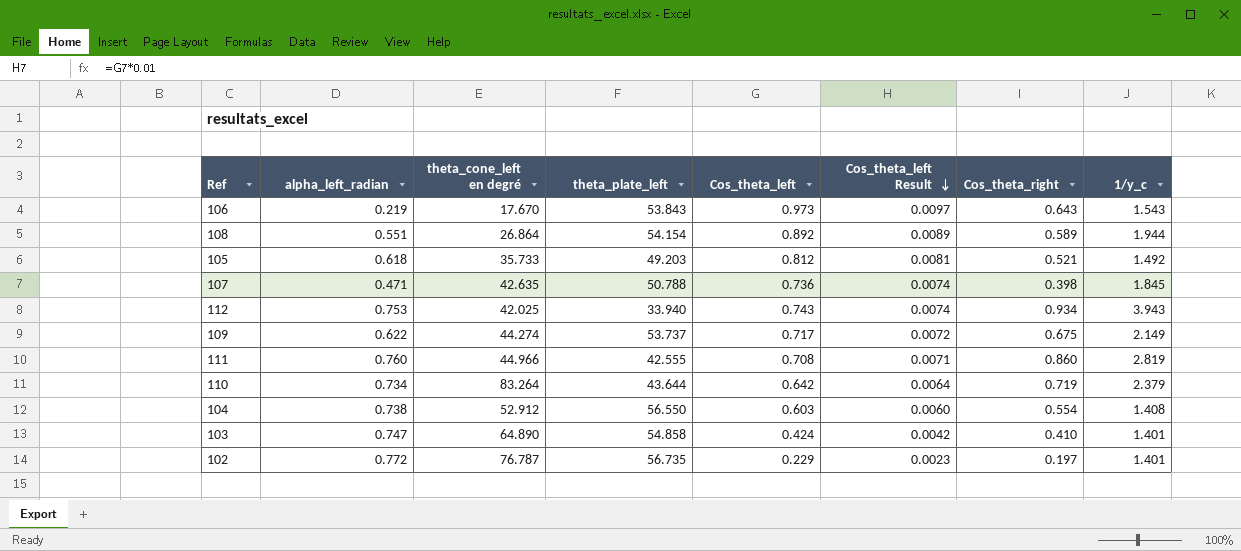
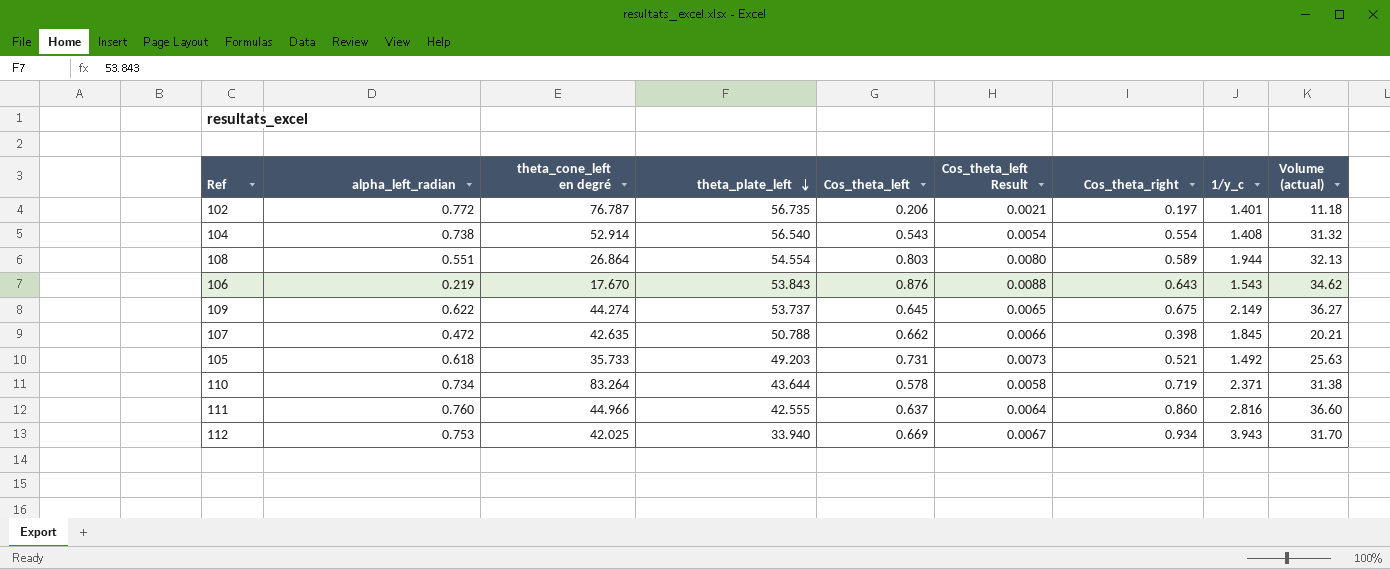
row order: Cos_theta_left Result descending -> theta_plate_left descending
column Volume (actual) | formula: none -> [theta_plate_left] * [Cos_theta_right]
row 103: 0.747 | 64.890 | 54.858 | 0.424 | 0.0042 | 0.410 | 1.401 -> none
102 | Cos_theta_left: 0.229 -> 0.206
102 | Cos_theta_left Result: 0.0023 -> 0.0021
104 | theta_cone_left en degré: 52.912 -> 52.914
104 | theta_plate_left: 56.550 -> 56.540
104 | Cos_theta_left: 0.603 -> 0.543
104 | Cos_theta_left Result: 0.0060 -> 0.0054
108 | theta_plate_left: 54.154 -> 54.554
108 | Cos_theta_left: 0.892 -> 0.803
108 | Cos_theta_left Result: 0.0089 -> 0.0080
106 | Cos_theta_left: 0.973 -> 0.876
106 | Cos_theta_left Result: 0.0097 -> 0.0088
109 | Cos_theta_left: 0.717 -> 0.645
109 | Cos_theta_left Result: 0.0072 -> 0.0065
107 | alpha_left_radian: 0.471 -> 0.472
107 | Cos_theta_left: 0.736 -> 0.662
107 | Cos_theta_left Result: 0.0074 -> 0.0066
105 | Cos_theta_left: 0.812 -> 0.731
105 | Cos_theta_left Result: 0.0081 -> 0.0073
110 | Cos_theta_left: 0.642 -> 0.578
110 | Cos_theta_left Result: 0.0064 -> 0.0058
110 | 1/y_c: 2.379 -> 2.371
111 | Cos_theta_left: 0.708 -> 0.637
111 | Cos_theta_left Result: 0.0071 -> 0.0064
111 | 1/y_c: 2.819 -> 2.816
112 | Cos_theta_left: 0.743 -> 0.669
112 | Cos_theta_left Result: 0.0074 -> 0.0067

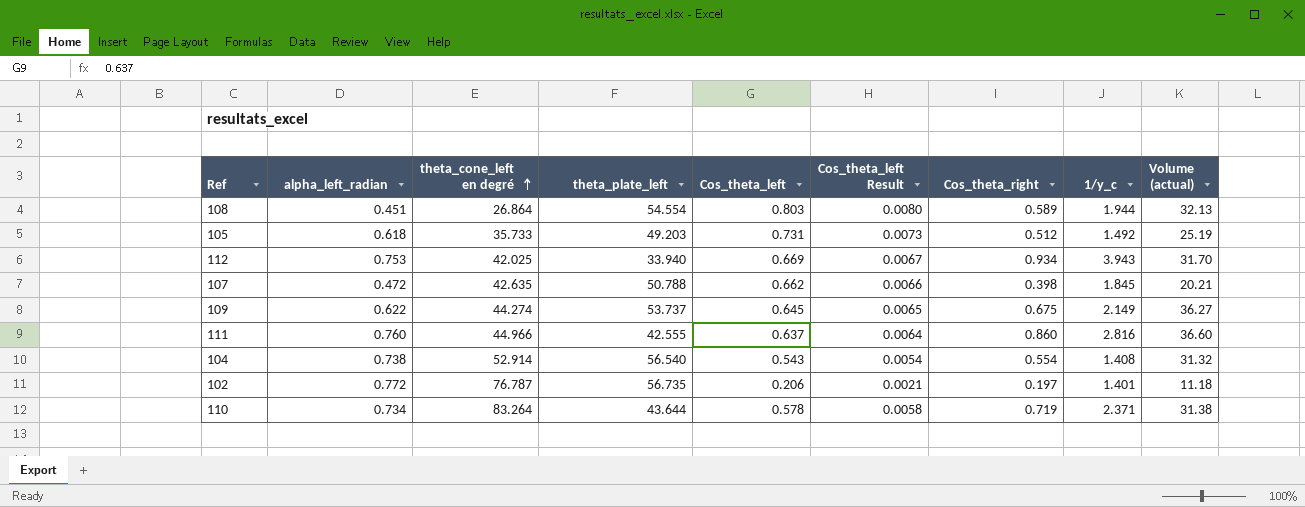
row order: theta_plate_left descending -> theta_cone_left en degré ascending
row 106: 0.219 | 17.670 | 53.843 | 0.876 | 0.0088 | 0.643 | 1.543 | 34.62 -> none
108 | alpha_left_radian: 0.551 -> 0.451
105 | Cos_theta_right: 0.521 -> 0.512
105 | Volume (actual): 25.63 -> 25.19

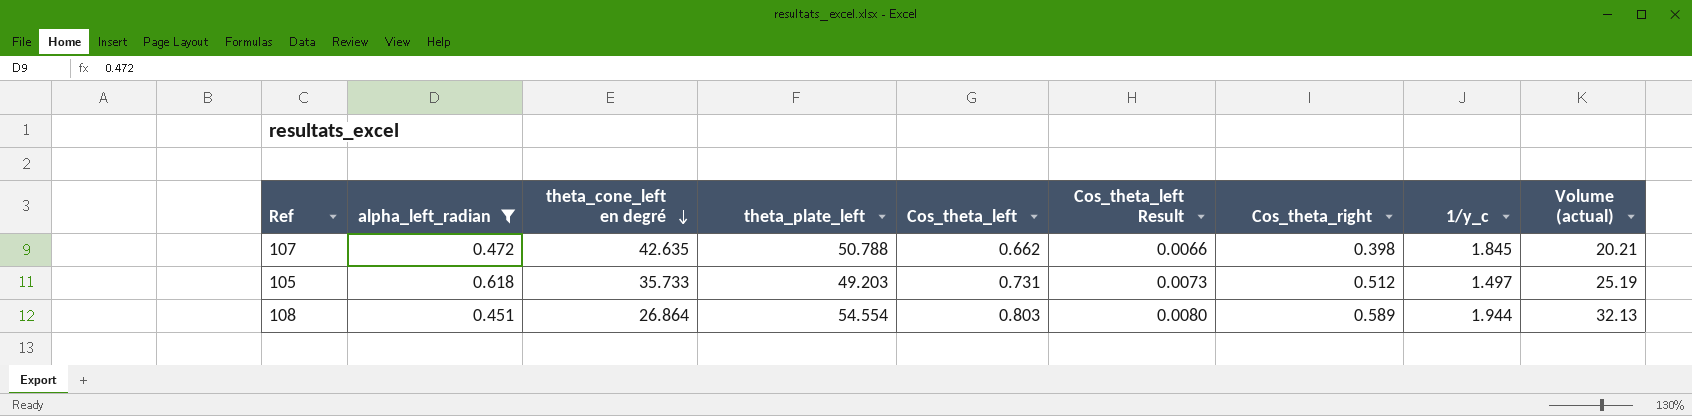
filter: none -> alpha_left_radian <= 0.618
row order: theta_cone_left en degré ascending -> theta_cone_left en degré descending
105 | 1/y_c: 1.492 -> 1.497

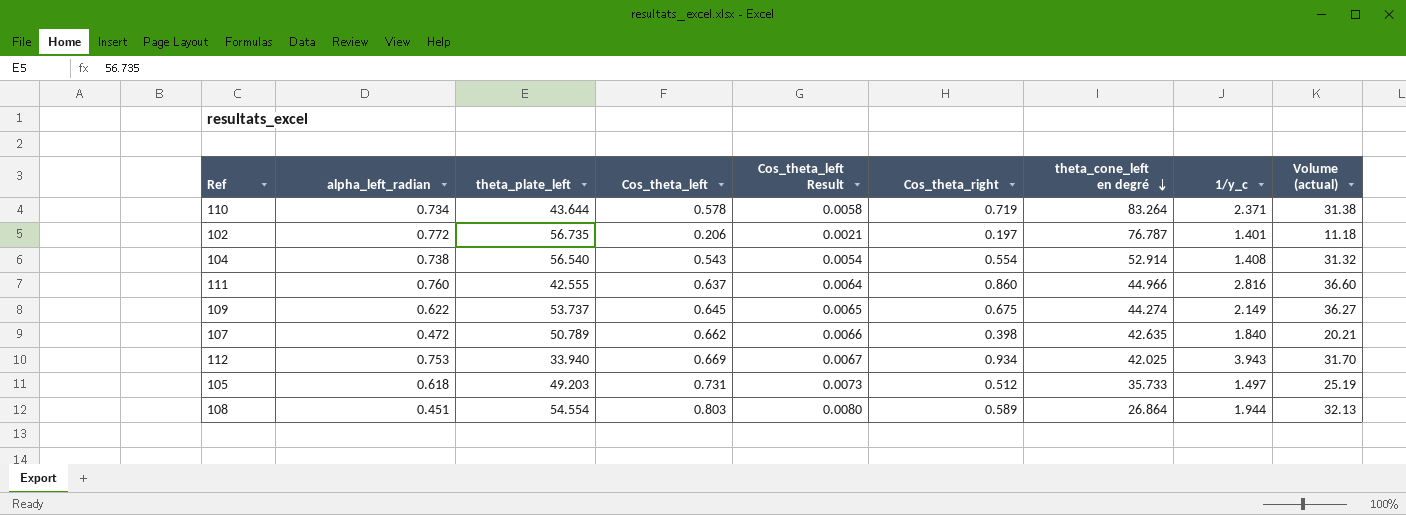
filter: alpha_left_radian <= 0.618 -> none
column theta_cone_left en degré | position: 3 -> 7
107 | theta_plate_left: 50.788 -> 50.789
107 | 1/y_c: 1.845 -> 1.840

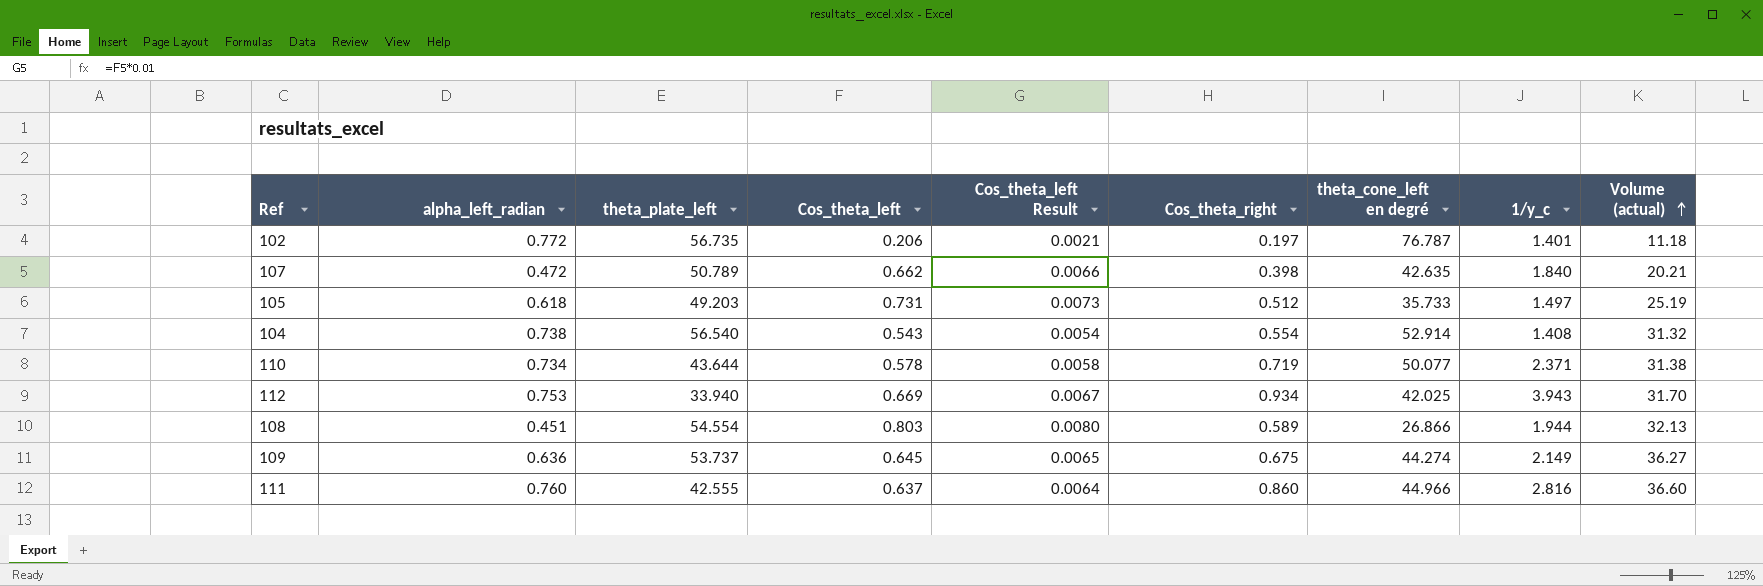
row order: theta_cone_left en degré descending -> Volume (actual) ascending
110 | theta_cone_left en degré: 83.264 -> 50.077
108 | theta_cone_left en degré: 26.864 -> 26.866
109 | alpha_left_radian: 0.622 -> 0.636

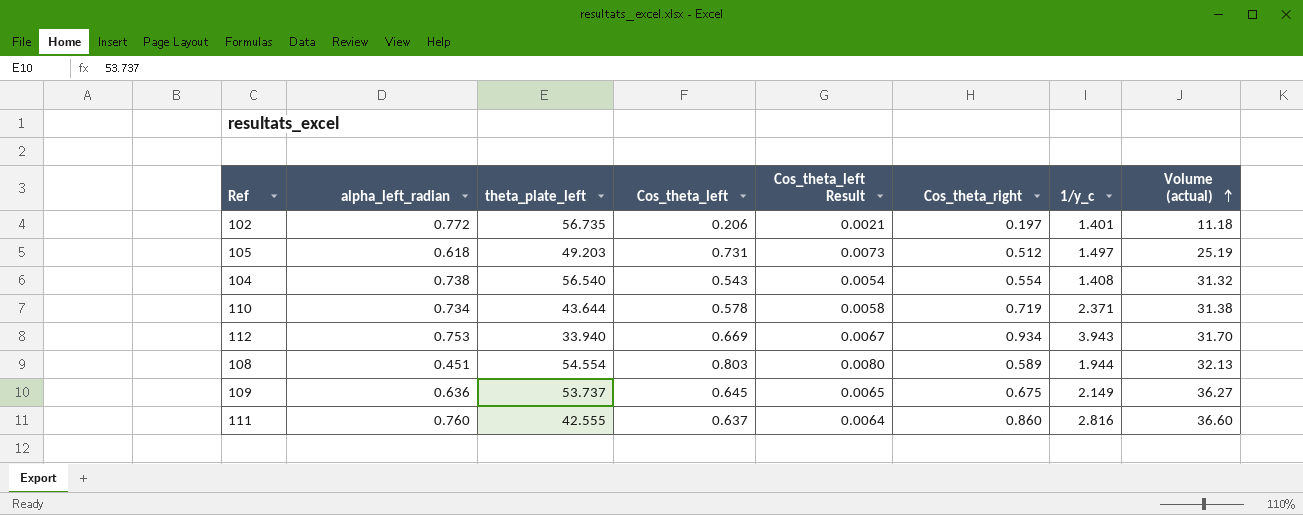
column theta_cone_left en degré | position: 7 -> none
row 107: 0.472 | 50.789 | 0.662 | 0.0066 | 0.398 | 42.635 | 1.840 | 20.21 -> none

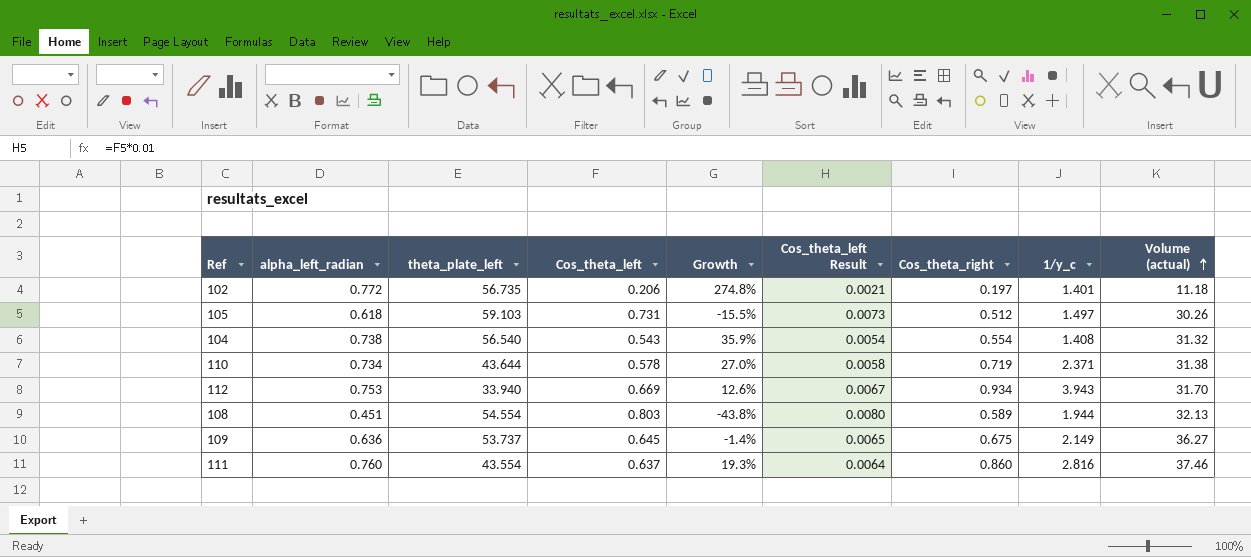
column Growth | formula: none -> ([alpha_left_radian] - [Cos_theta_left]) / [Cos_theta_left]
105 | theta_plate_left: 49.203 -> 59.103
105 | Volume (actual): 25.19 -> 30.26
111 | theta_plate_left: 42.555 -> 43.554
111 | Volume (actual): 36.60 -> 37.46

